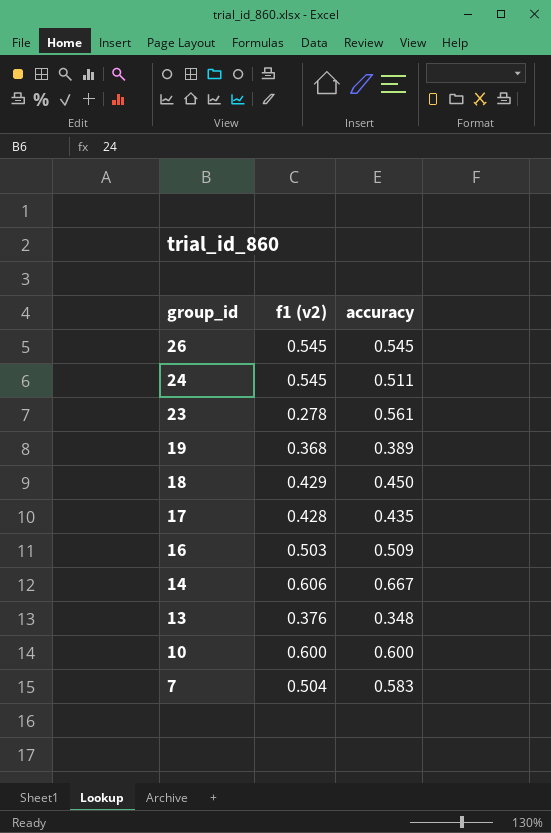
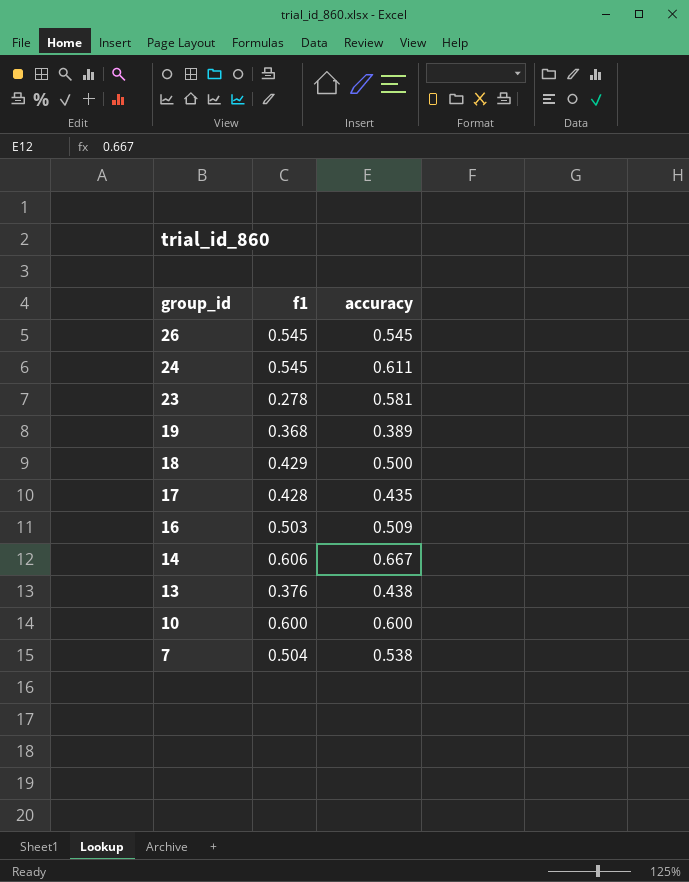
column name: f1 (v2) -> f1
24 | accuracy: 0.511 -> 0.611
23 | accuracy: 0.561 -> 0.581
18 | accuracy: 0.450 -> 0.500
13 | accuracy: 0.348 -> 0.438
7 | accuracy: 0.583 -> 0.538

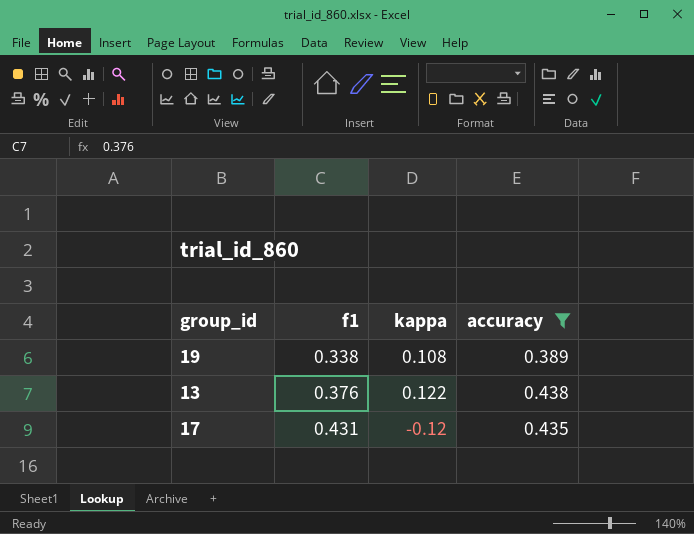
filter: none -> accuracy <= 0.438
row order: group_id descending -> f1 ascending
column kappa | position: none -> 3
19 | f1: 0.368 -> 0.338
17 | f1: 0.428 -> 0.431

